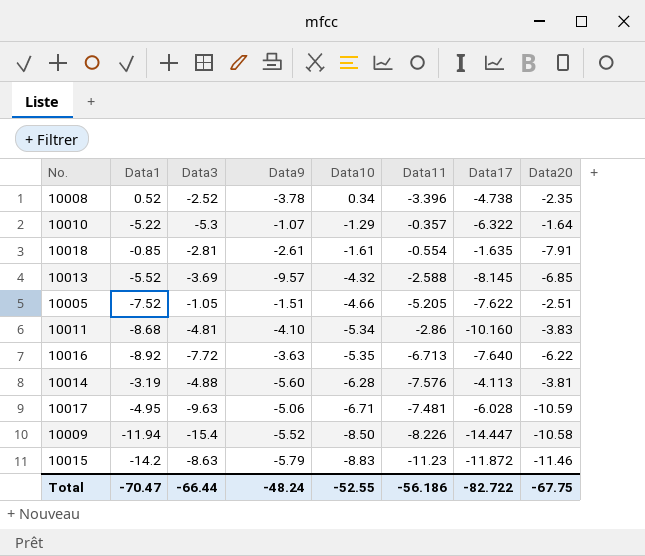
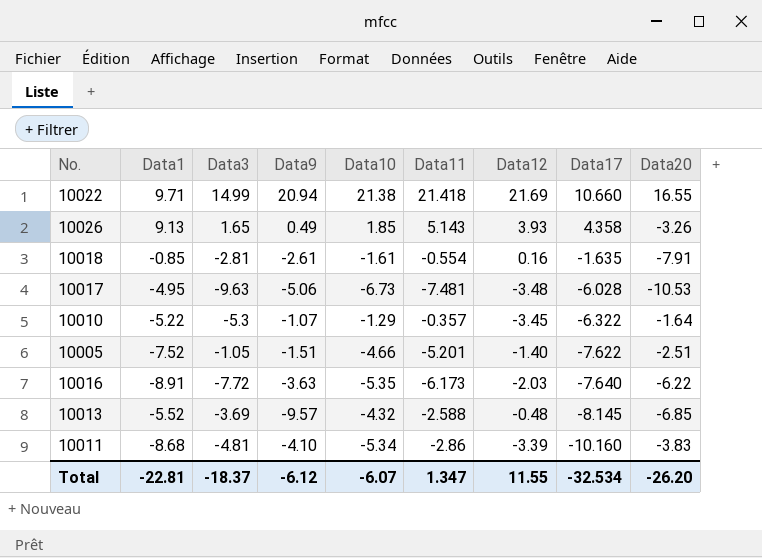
row order: Data10 descending -> Data17 descending
column Data12 | position: none -> 7
row 10008: 0.52 | -2.52 | -3.78 | 0.34 | -3.396 | -4.738 | -2.35 -> none
row 10014: -3.19 | -4.88 | -5.60 | -6.28 | -7.576 | -4.113 | -3.81 -> none
row 10009: -11.94 | -15.4 | -5.52 | -8.50 | -8.226 | -14.447 | -10.58 -> none
row 10015: -14.2 | -8.63 | -5.79 | -8.83 | -11.23 | -11.872 | -11.46 -> none
row 10022: none -> 9.71 | 14.99 | 20.94 | 21.38 | 21.418 | 21.69 | 10.660 | 16.55
row 10026: none -> 9.13 | 1.65 | 0.49 | 1.85 | 5.143 | 3.93 | 4.358 | -3.26
10017 | Data10: -6.71 -> -6.73
10017 | Data20: -10.59 -> -10.53
10005 | Data11: -5.205 -> -5.201
10016 | Data1: -8.92 -> -8.91
10016 | Data11: -6.713 -> -6.173
Total | Data1: -70.47 -> -22.81
Total | Data3: -66.44 -> -18.37
Total | Data9: -48.24 -> -6.12
Total | Data10: -52.55 -> -6.07
Total | Data11: -56.186 -> 1.347
Total | Data17: -82.722 -> -32.534
Total | Data20: -67.75 -> -26.20

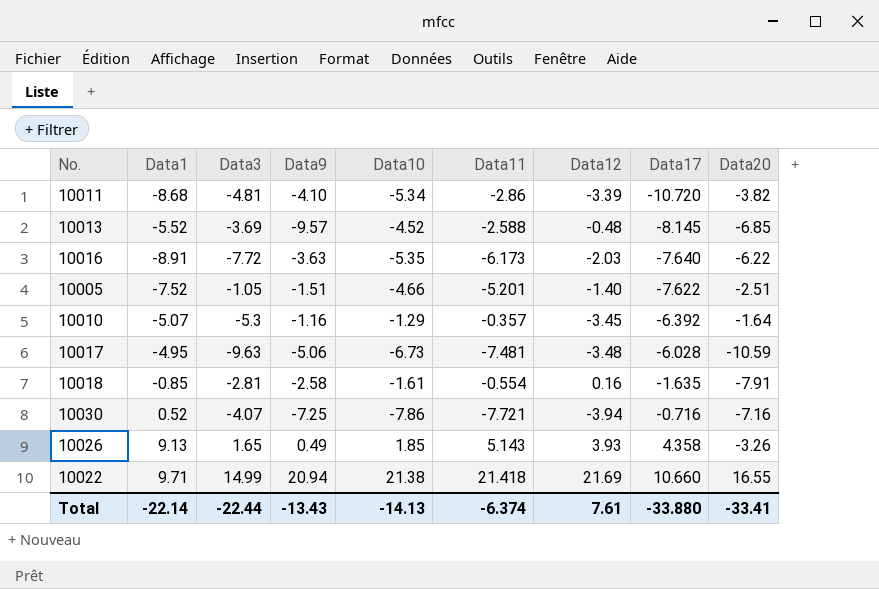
row order: Data17 descending -> Data17 ascending
10011 | Data17: -10.160 -> -10.720
10011 | Data20: -3.83 -> -3.82
10013 | Data10: -4.32 -> -4.52
10010 | Data1: -5.22 -> -5.07
10010 | Data9: -1.07 -> -1.16
10010 | Data17: -6.322 -> -6.392
10017 | Data20: -10.53 -> -10.59
10018 | Data9: -2.61 -> -2.58
row 10030: none -> 0.52 | -4.07 | -7.25 | -7.86 | -7.721 | -3.94 | -0.716 | -7.16
Total | Data1: -22.81 -> -22.14
Total | Data3: -18.37 -> -22.44
Total | Data9: -6.12 -> -13.43
Total | Data10: -6.07 -> -14.13
Total | Data11: 1.347 -> -6.374
Total | Data12: 11.55 -> 7.61
Total | Data17: -32.534 -> -33.880
Total | Data20: -26.20 -> -33.41

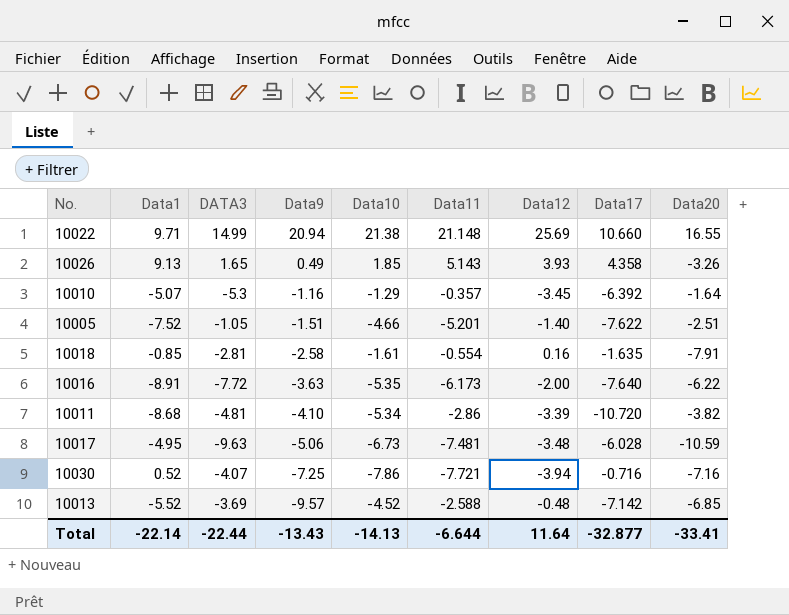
row order: Data17 ascending -> Data9 descending
column name: Data3 -> DATA3
10022 | Data11: 21.418 -> 21.148
10022 | Data12: 21.69 -> 25.69
10016 | Data12: -2.03 -> -2.00
10013 | Data17: -8.145 -> -7.142
Total | Data11: -6.374 -> -6.644
Total | Data12: 7.61 -> 11.64
Total | Data17: -33.880 -> -32.877

